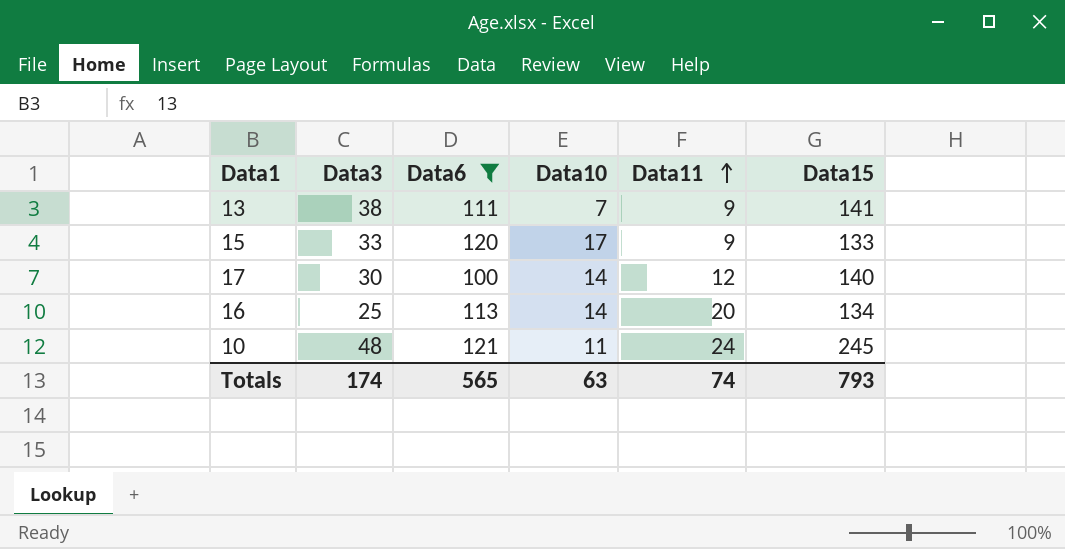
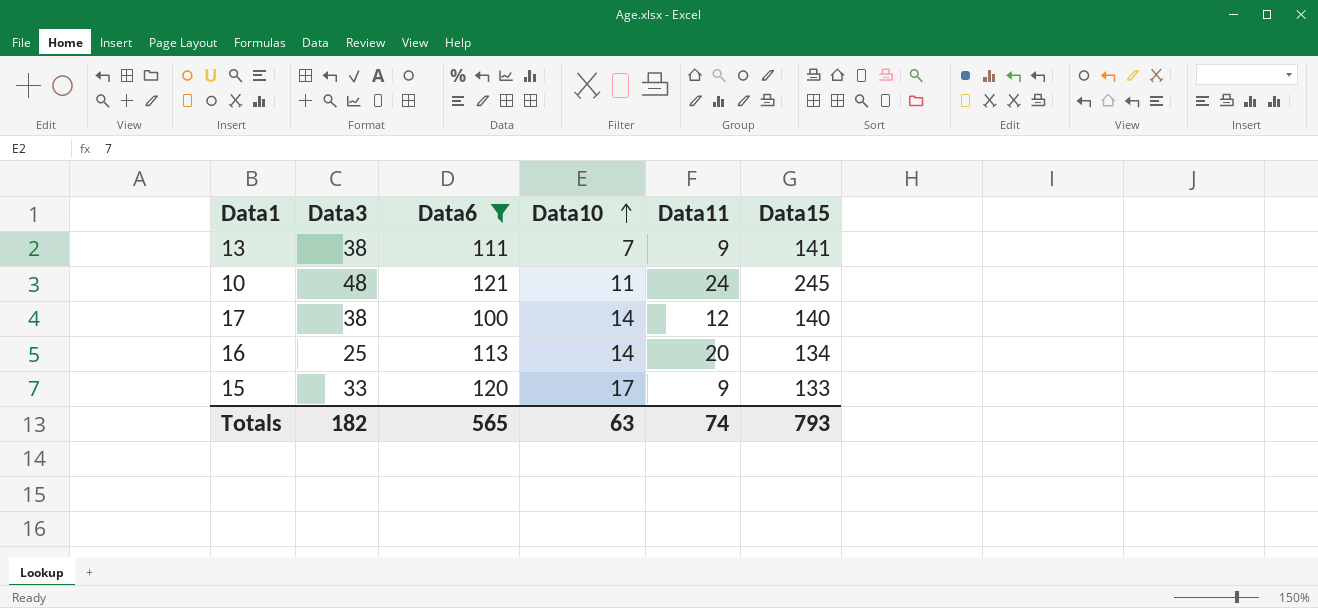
row order: Data11 ascending -> Data10 ascending
17 | Data3: 30 -> 38
Totals | Data3: 174 -> 182

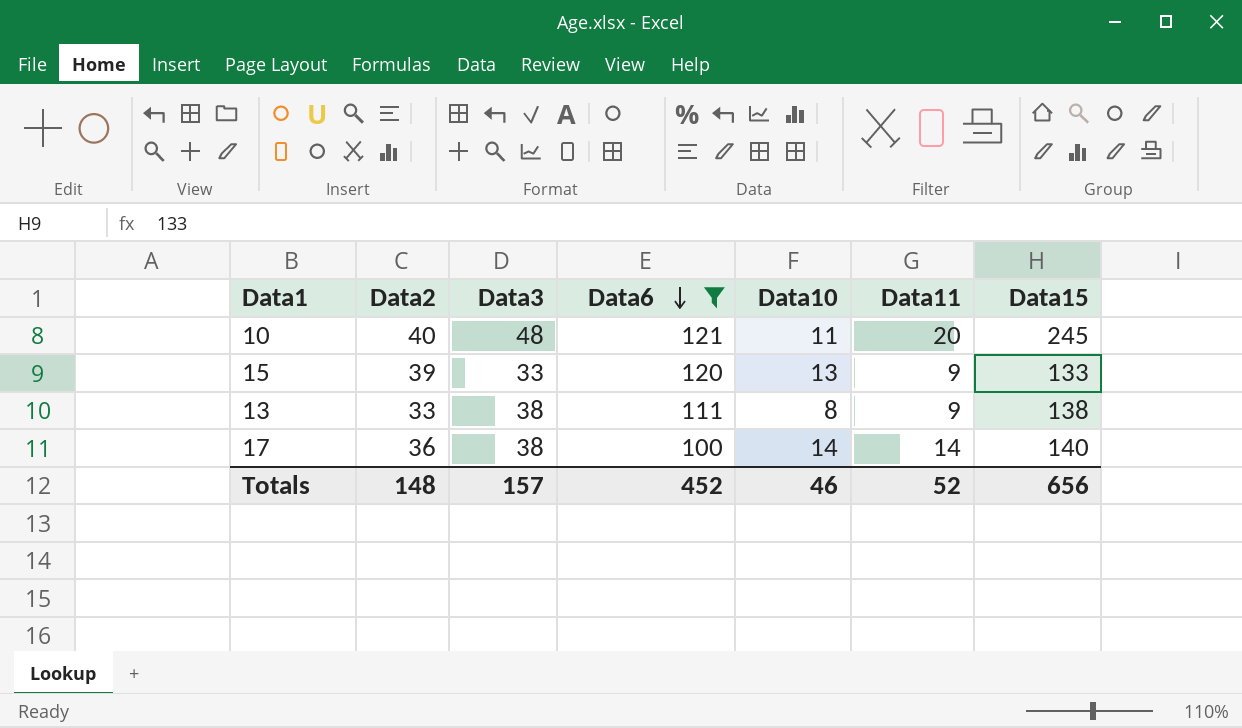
row order: Data10 ascending -> Data6 descending
column Data2 | position: none -> 2
row 16: 25 | 113 | 14 | 20 | 134 -> none
10 | Data11: 24 -> 20
15 | Data10: 17 -> 13
13 | Data10: 7 -> 8
13 | Data15: 141 -> 138
17 | Data11: 12 -> 14
Totals | Data3: 182 -> 157
Totals | Data6: 565 -> 452
Totals | Data10: 63 -> 46
Totals | Data11: 74 -> 52
Totals | Data15: 793 -> 656

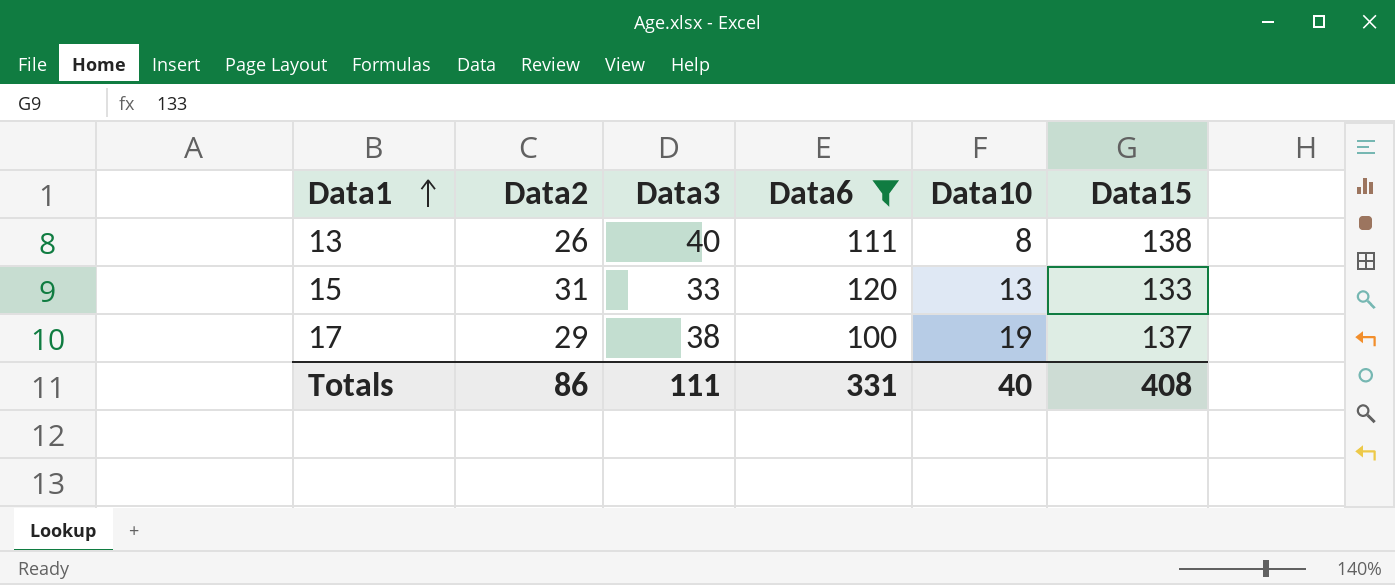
row order: Data6 descending -> Data1 ascending
column Data11 | position: 6 -> none
row 10: 40 | 48 | 121 | 11 | 20 | 245 -> none
13 | Data2: 33 -> 26
13 | Data3: 38 -> 40
15 | Data2: 39 -> 31
17 | Data2: 36 -> 29
17 | Data10: 14 -> 19
17 | Data15: 140 -> 137
Totals | Data2: 148 -> 86
Totals | Data3: 157 -> 111
Totals | Data6: 452 -> 331
Totals | Data10: 46 -> 40
Totals | Data15: 656 -> 408

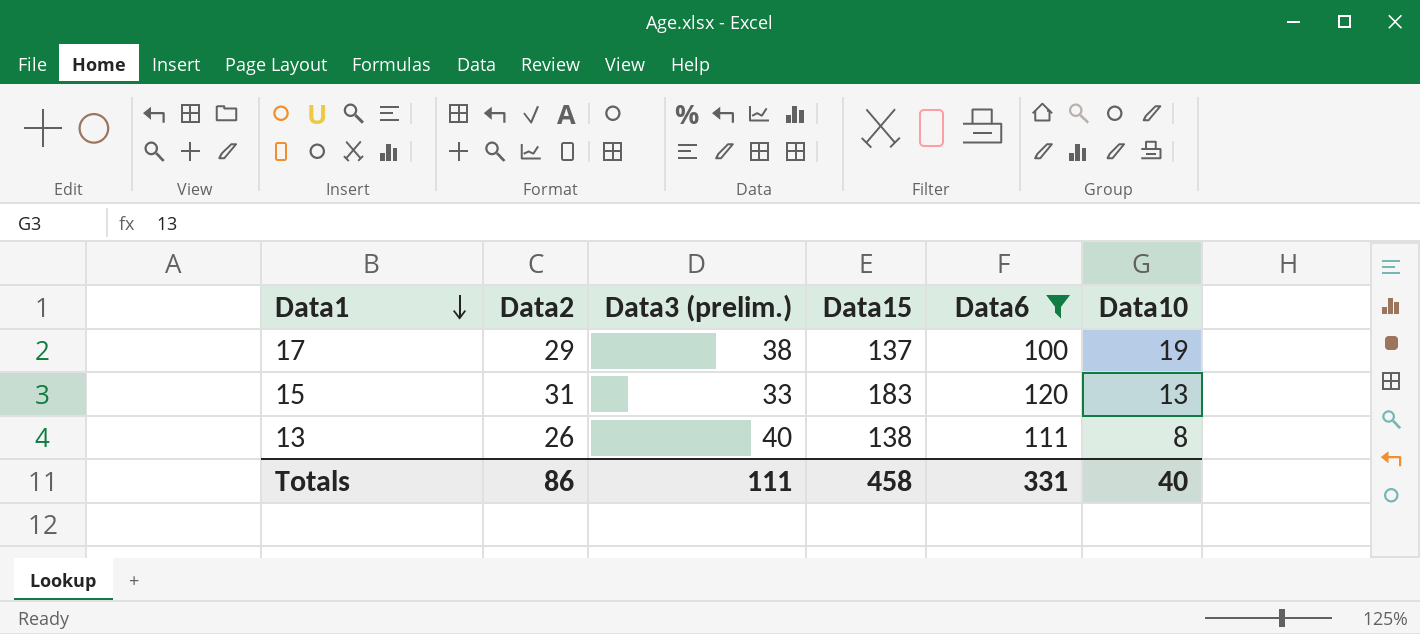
row order: Data1 ascending -> Data1 descending
column name: Data3 -> Data3 (prelim.)
column Data15 | position: 6 -> 4
15 | Data15: 133 -> 183
Totals | Data15: 408 -> 458

